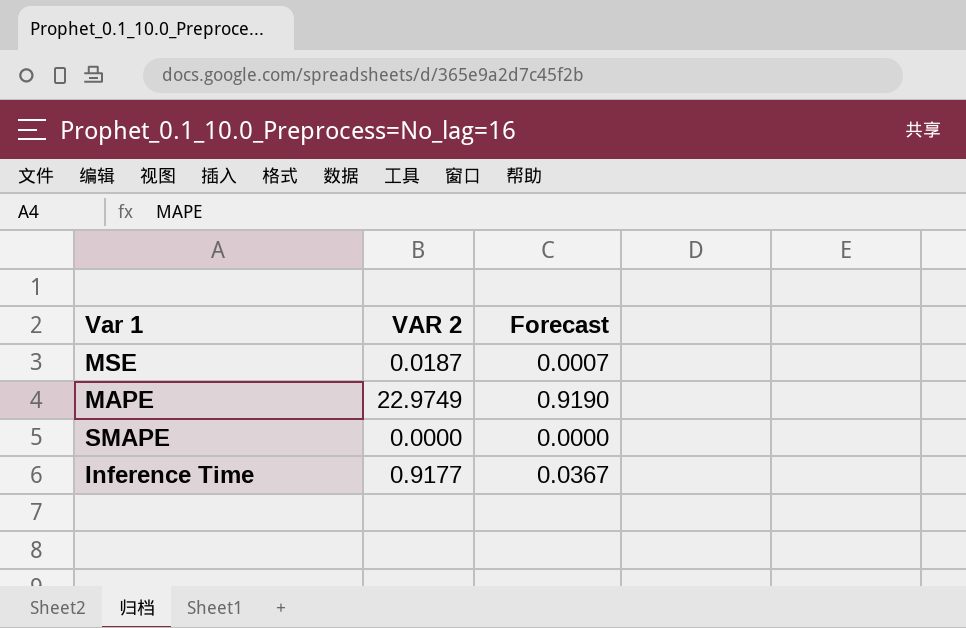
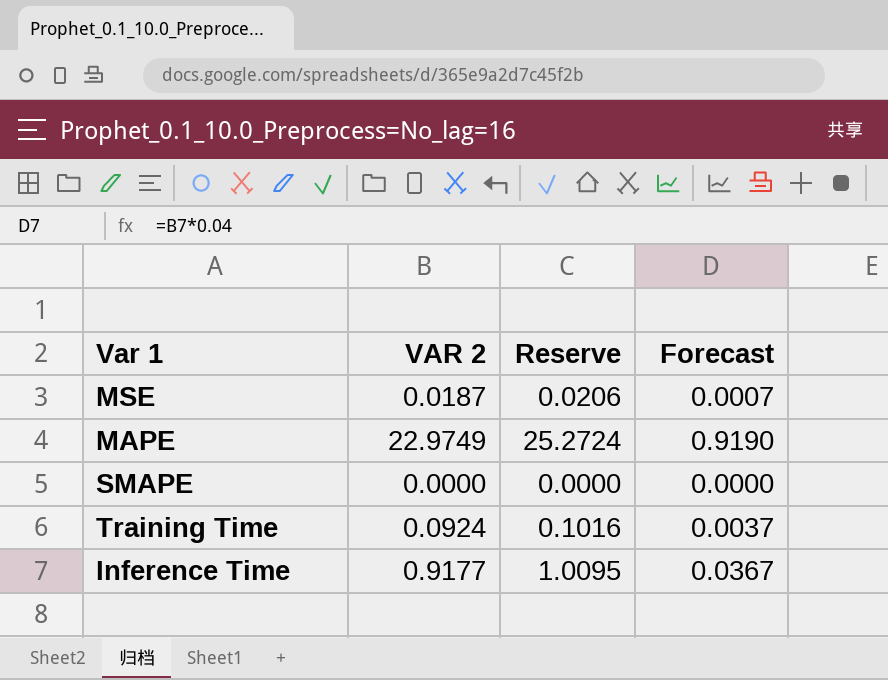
column Reserve | formula: none -> [VAR 2] * 1.1
row Training Time: none -> 0.0924 | 0.1016 | 0.0037

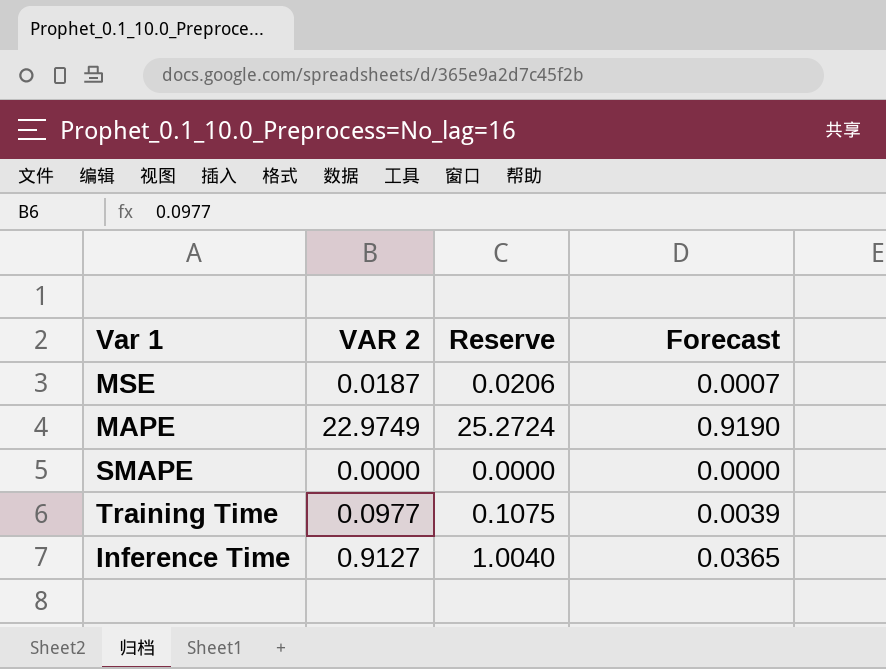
Training Time | VAR 2: 0.0924 -> 0.0977
Training Time | Reserve: 0.1016 -> 0.1075
Training Time | Forecast: 0.0037 -> 0.0039
Inference Time | VAR 2: 0.9177 -> 0.9127
Inference Time | Reserve: 1.0095 -> 1.0040
Inference Time | Forecast: 0.0367 -> 0.0365

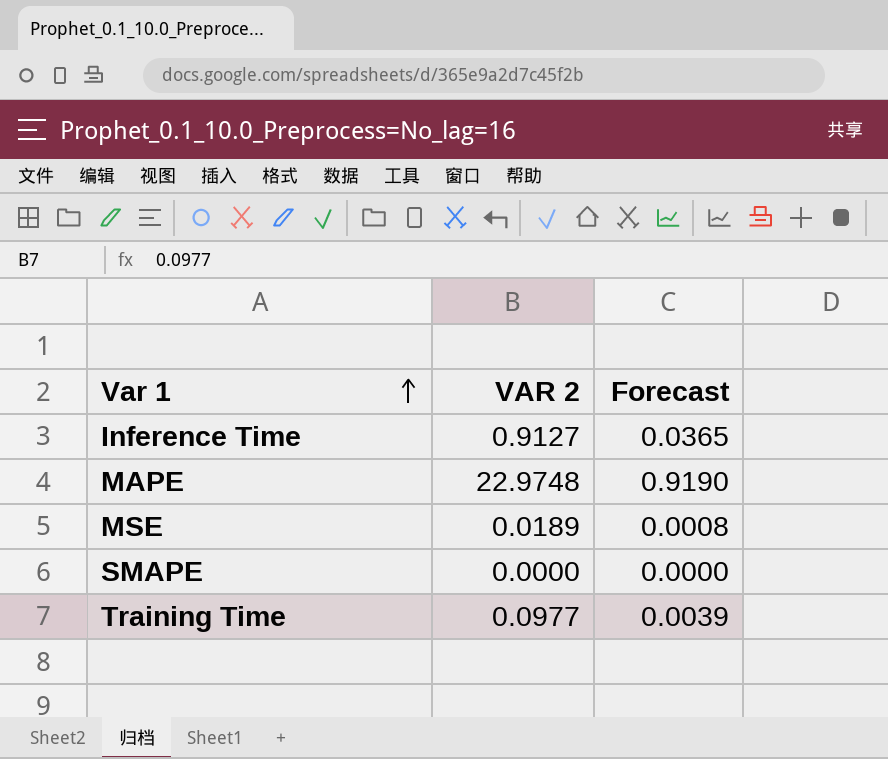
row order: none -> Var 1 ascending
column Reserve | formula: [VAR 2] * 1.1 -> none
MAPE | VAR 2: 22.9749 -> 22.9748
MSE | VAR 2: 0.0187 -> 0.0189
MSE | Forecast: 0.0007 -> 0.0008

